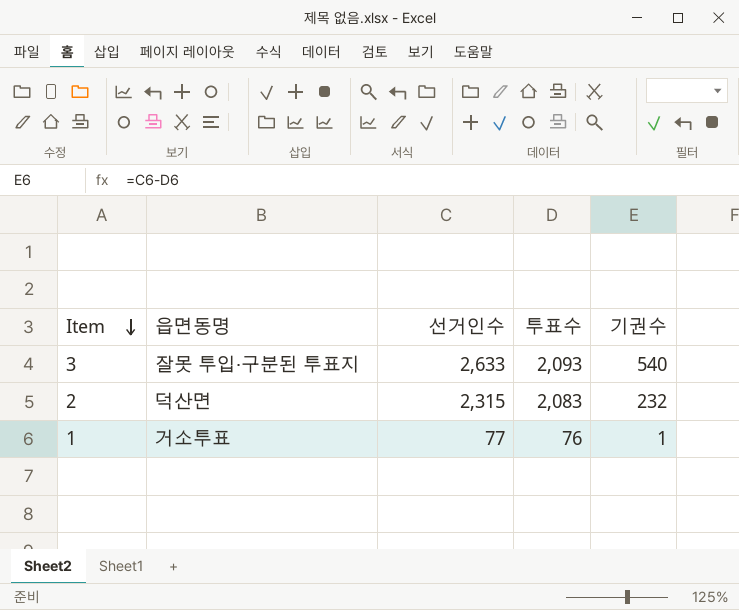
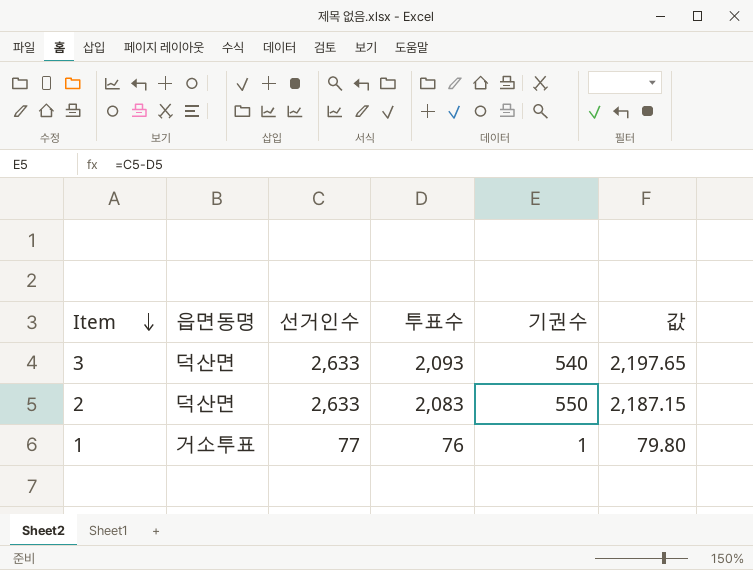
column 값 | formula: none -> [투표수] * 1.05
3 | 읍면동명: 잘못 투입·구분된 투표지 -> 덕산면
2 | 선거인수: 2,315 -> 2,633
2 | 기권수: 232 -> 550

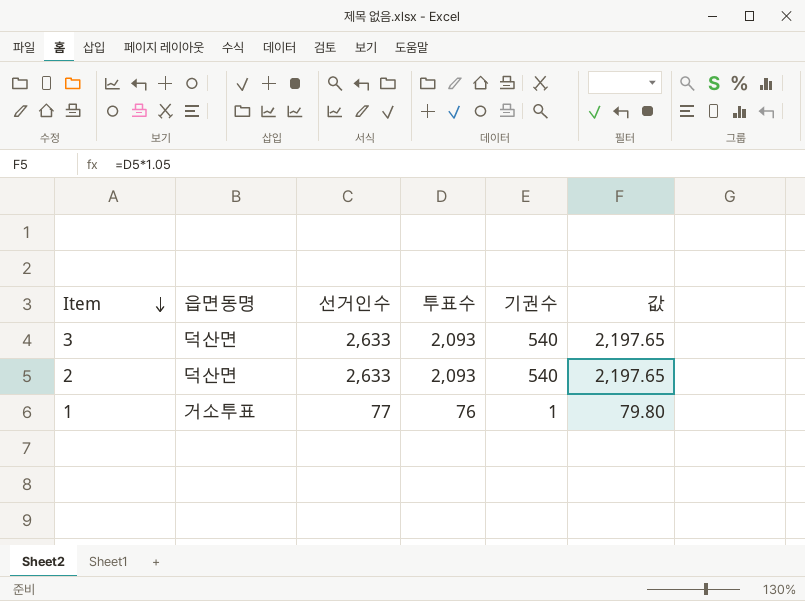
2 | 투표수: 2,083 -> 2,093
2 | 기권수: 550 -> 540
2 | 값: 2,187.15 -> 2,197.65

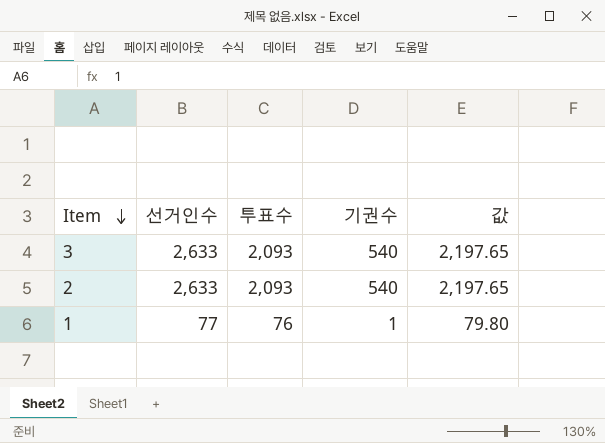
column 읍면동명 | position: 2 -> none

